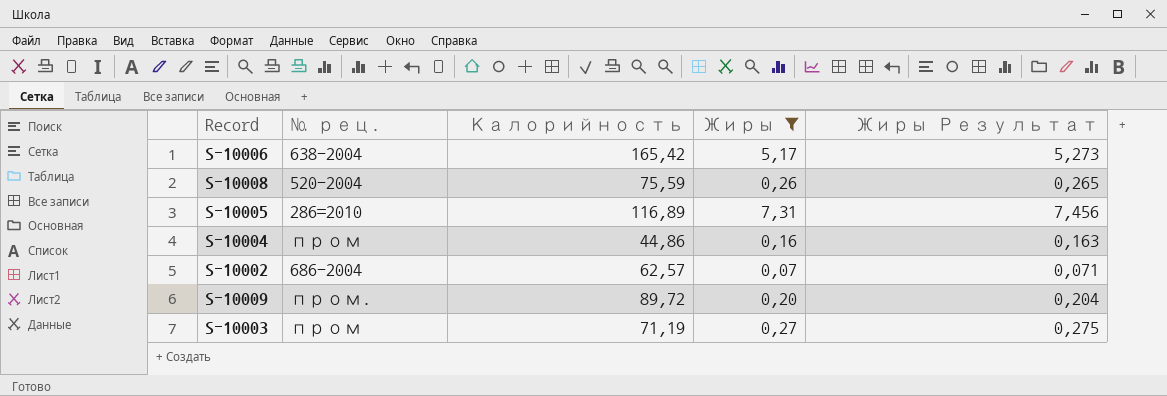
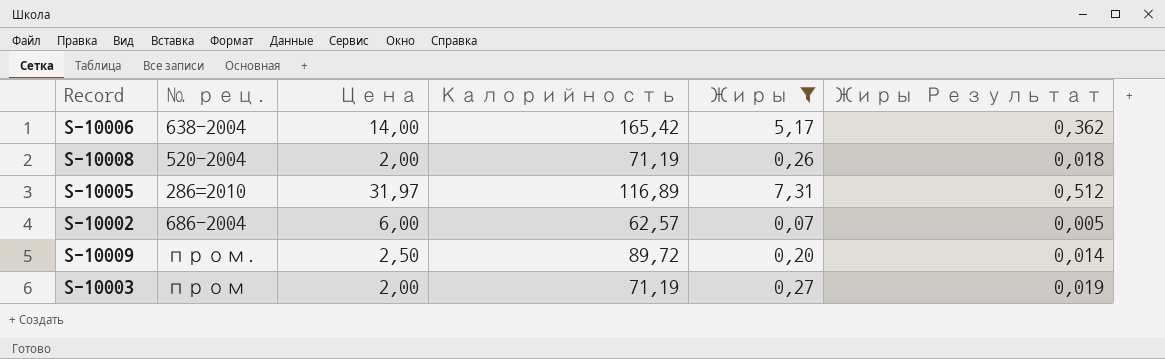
column Цена | position: none -> 3
column Жиры Результат | formula: [Жиры] * 1,02 -> [Жиры] * 0,07
row S-10004: пром | 44,86 | 0,16 | 0,163 -> none
S-10008 | Калорийность: 75,59 -> 71,19

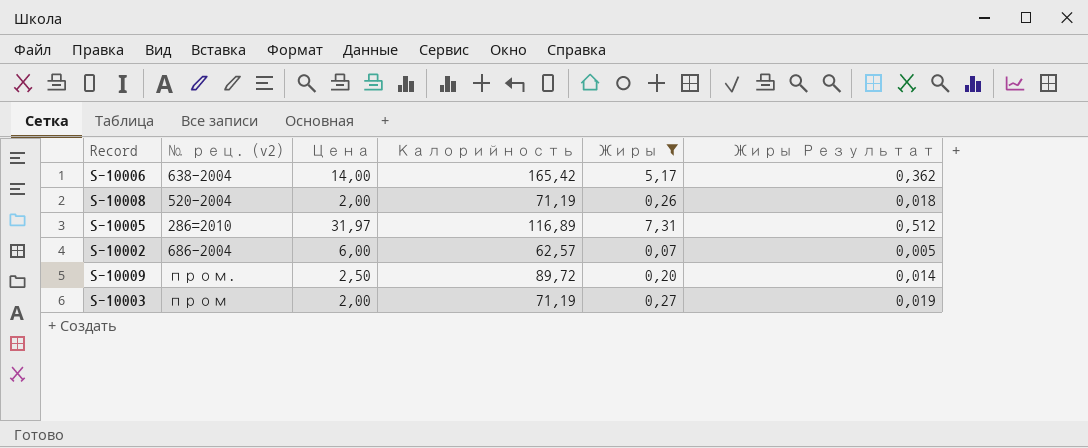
column name: № рец. -> № рец. (v2)

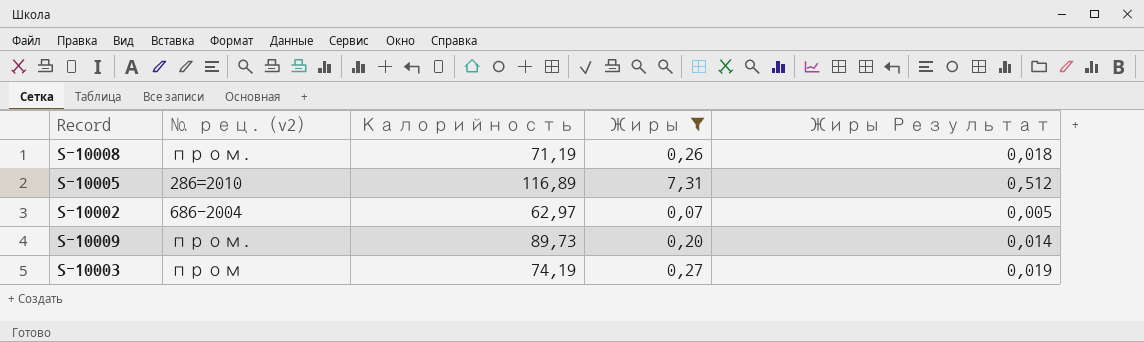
column Цена | position: 3 -> none
row S-10006: 638-2004 | 14,00 | 165,42 | 5,17 | 0,362 -> none
S-10008 | № рец. (v2): 520-2004 -> пром.
S-10002 | Калорийность: 62,57 -> 62,97
S-10009 | Калорийность: 89,72 -> 89,73
S-10003 | Калорийность: 71,19 -> 74,19

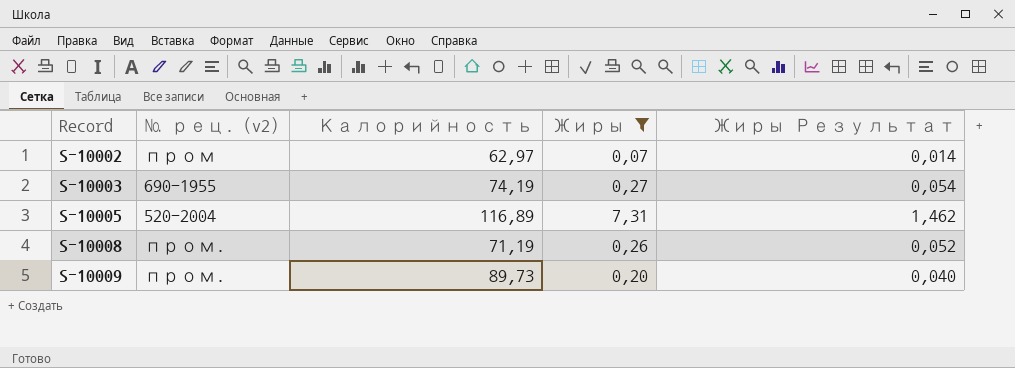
row order: none -> Record ascending
column Жиры Результат | formula: [Жиры] * 0,07 -> [Жиры] * 0,2
S-10002 | № рец. (v2): 686-2004 -> пром
S-10003 | № рец. (v2): пром -> 690-1955
S-10005 | № рец. (v2): 286=2010 -> 520-2004

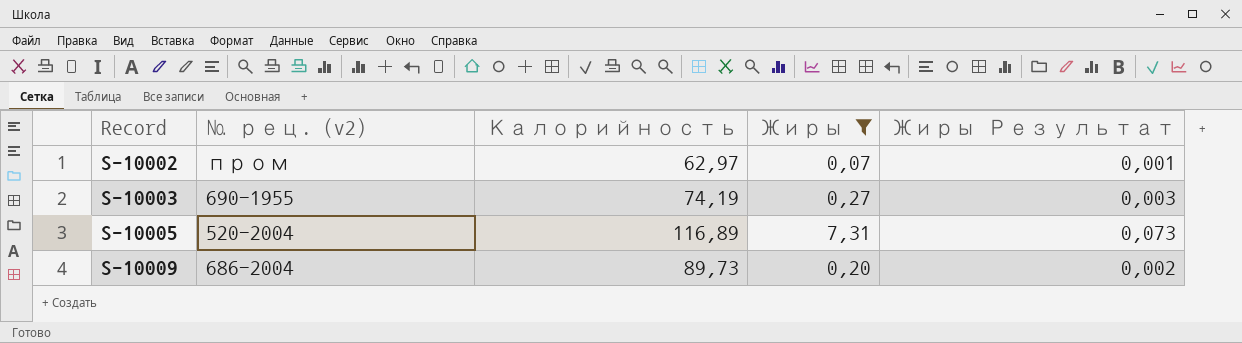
column Жиры Результат | formula: [Жиры] * 0,2 -> [Жиры] * 0,01
row S-10008: пром. | 71,19 | 0,26 | 0,052 -> none
S-10009 | № рец. (v2): пром. -> 686-2004

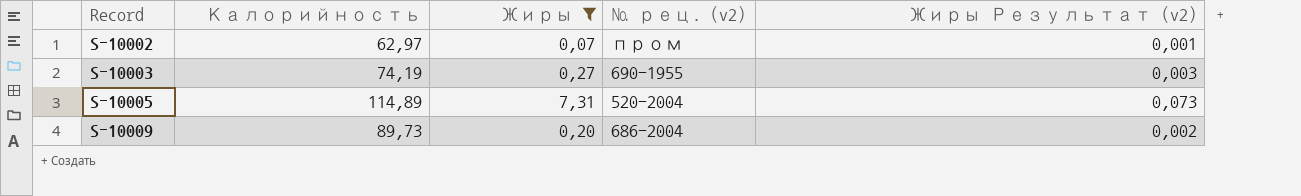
column № рец. (v2) | position: 2 -> 4
column name: Жиры Результат -> Жиры Результат (v2)
S-10005 | Калорийность: 116,89 -> 114,89

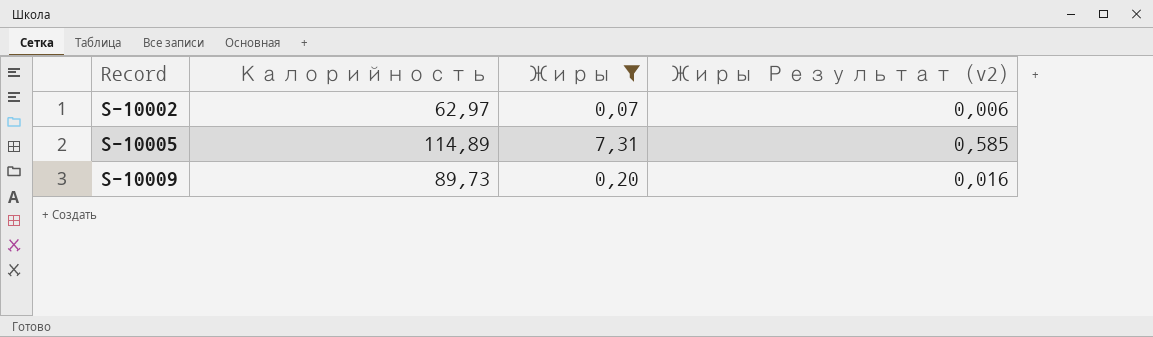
column № рец. (v2) | position: 4 -> none
column Жиры Результат (v2) | formula: [Жиры] * 0,01 -> [Жиры] * 0,08
row S-10003: 74,19 | 0,27 | 690-1955 | 0,003 -> none

